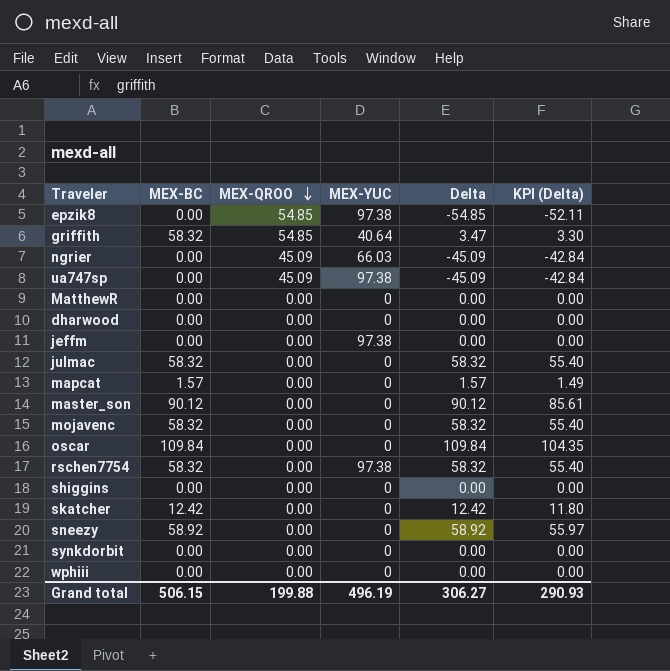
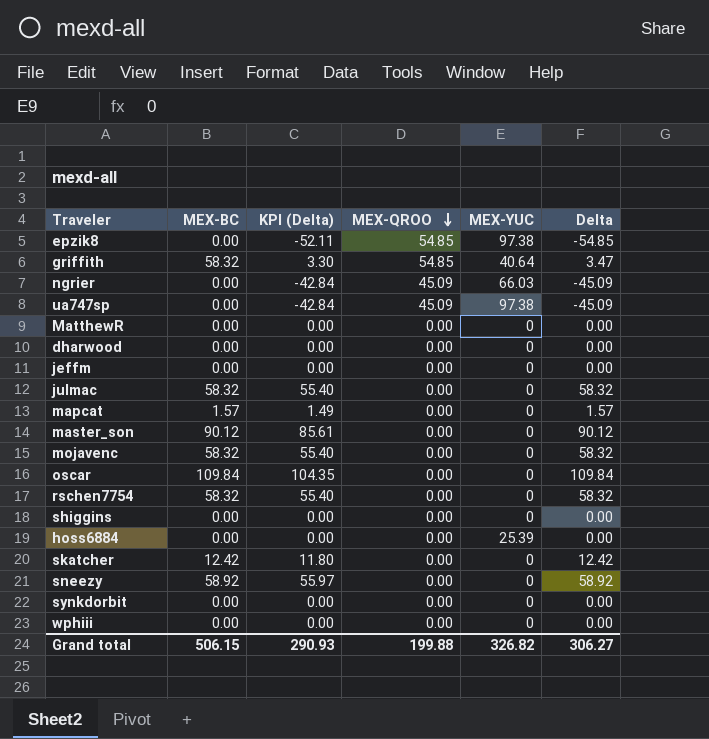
column KPI (Delta) | position: 6 -> 3
jeffm | MEX-YUC: 97.38 -> 0
rschen7754 | MEX-YUC: 97.38 -> 0
row hoss6884: none -> 0.00 | 0.00 | 0.00 | 25.39 | 0.00
Grand total | MEX-YUC: 496.19 -> 326.82

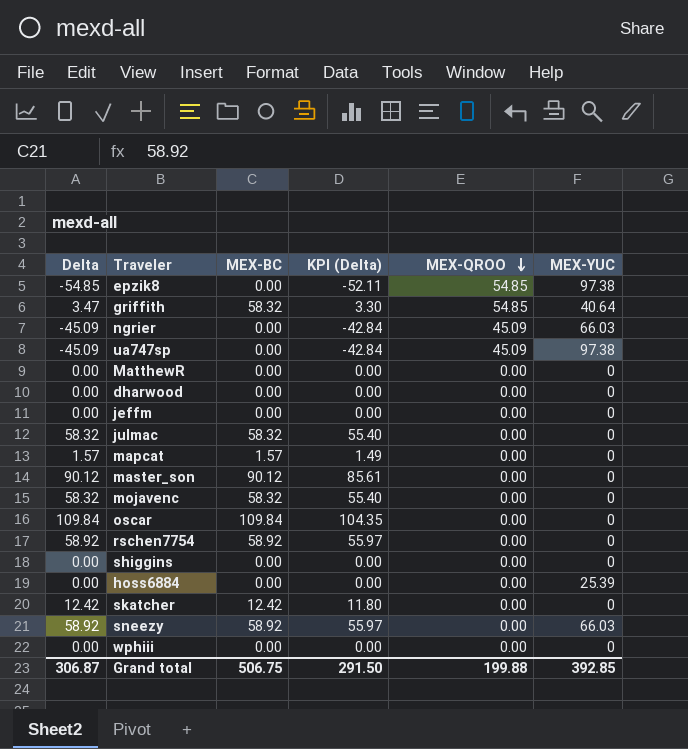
column Delta | position: 6 -> 1
row synkdorbit: 0.00 | 0.00 | 0.00 | 0 | 0.00 -> none
rschen7754 | Delta: 58.32 -> 58.92
rschen7754 | MEX-BC: 58.32 -> 58.92
rschen7754 | KPI (Delta): 55.40 -> 55.97
sneezy | MEX-YUC: 0 -> 66.03
Grand total | Delta: 306.27 -> 306.87
Grand total | MEX-BC: 506.15 -> 506.75
Grand total | KPI (Delta): 290.93 -> 291.50
Grand total | MEX-YUC: 326.82 -> 392.85

